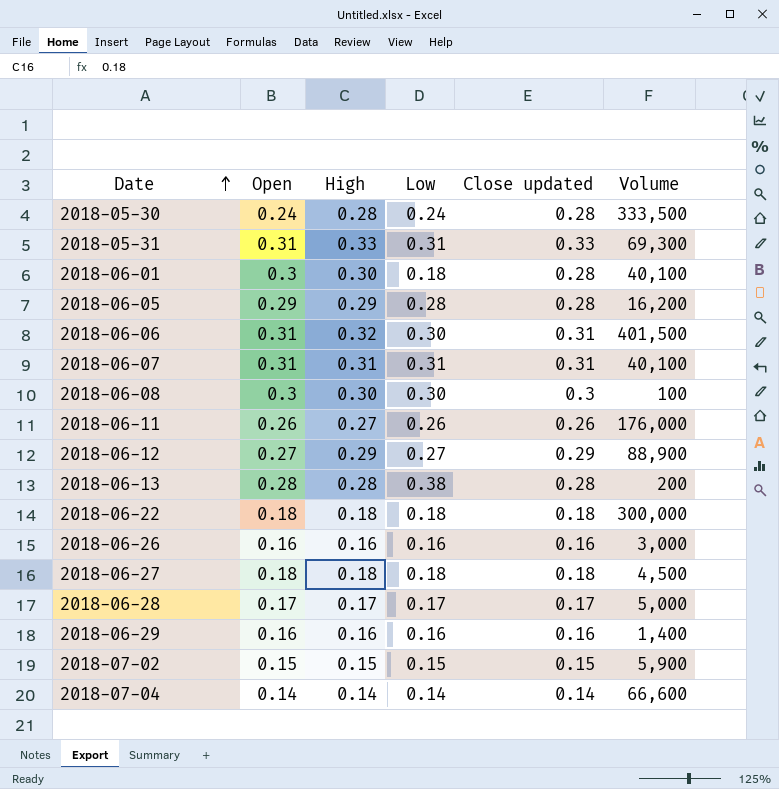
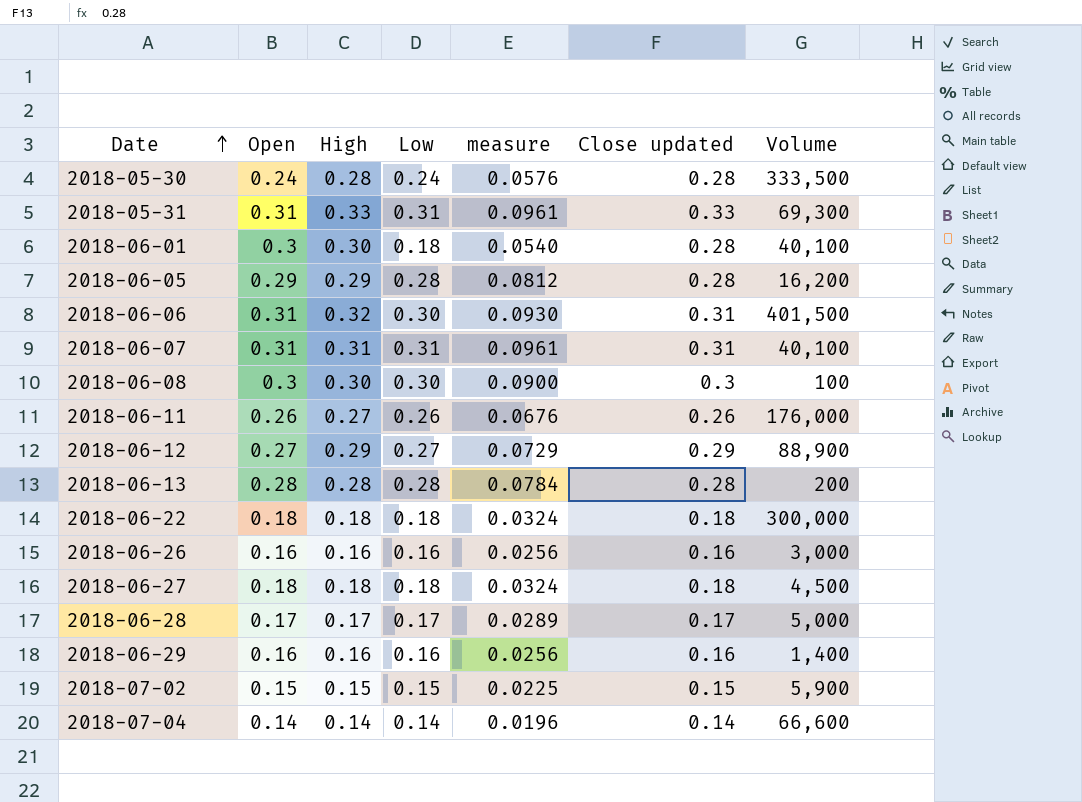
column measure | formula: none -> [Open] * [Low]
2018-06-13 | Low: 0.38 -> 0.28

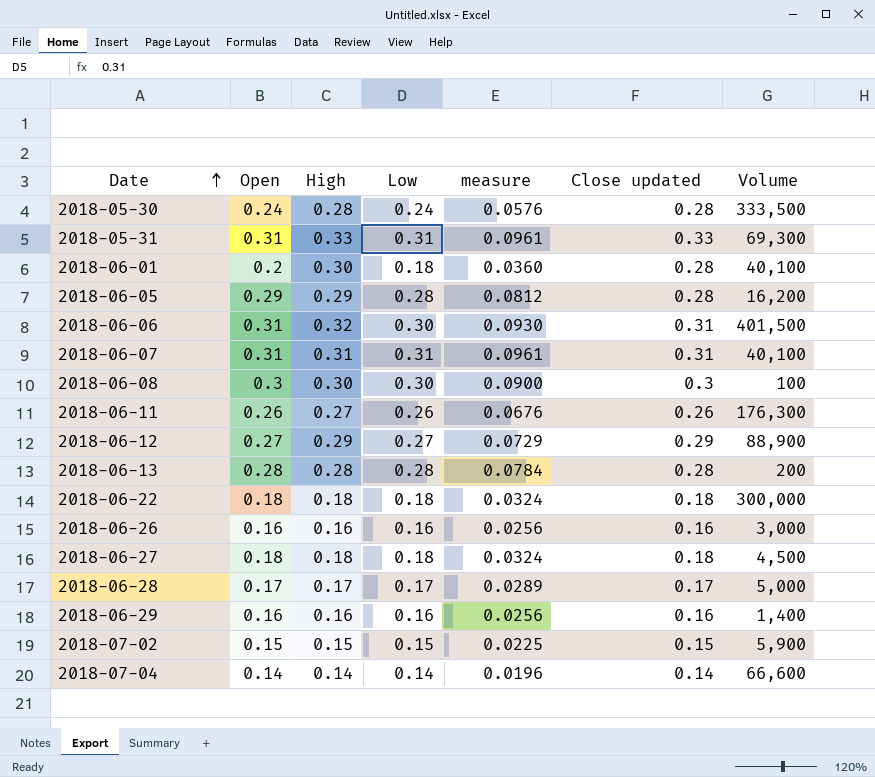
2018-06-01 | Open: 0.3 -> 0.2
2018-06-01 | measure: 0.0540 -> 0.0360
2018-06-11 | Volume: 176,000 -> 176,300

